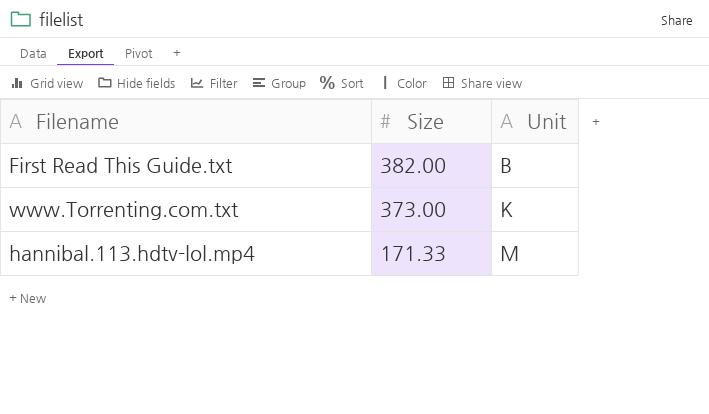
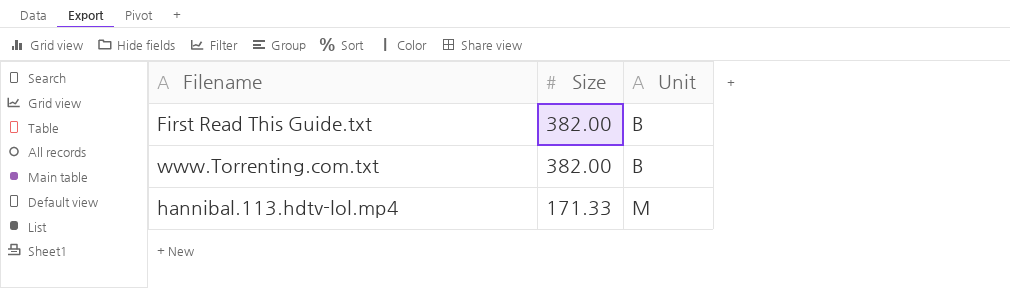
www.Torrenting.com.txt | Size: 373.00 -> 382.00
www.Torrenting.com.txt | Unit: K -> B

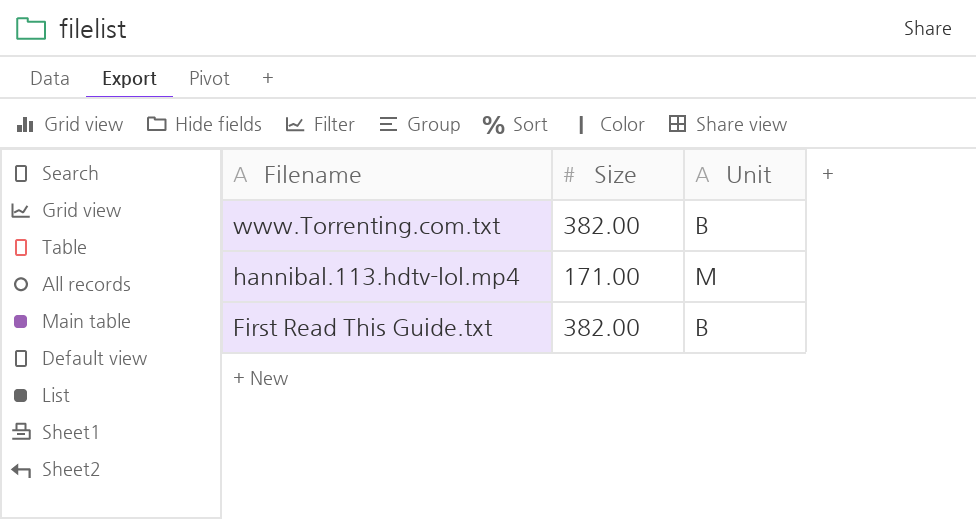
row order: Size descending -> Filename descending
hannibal.113.hdtv-lol.mp4 | Size: 171.33 -> 171.00

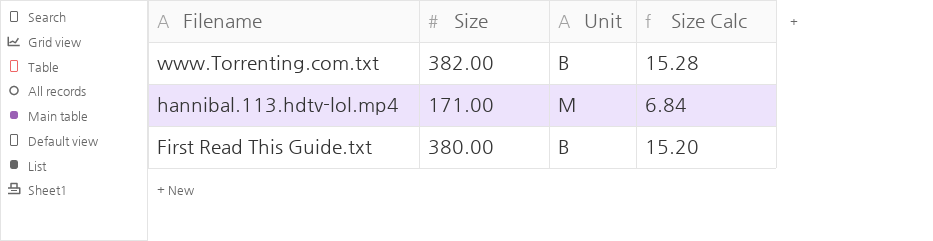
column Size Calc | formula: none -> [Size] * 0.04
First Read This Guide.txt | Size: 382.00 -> 380.00

